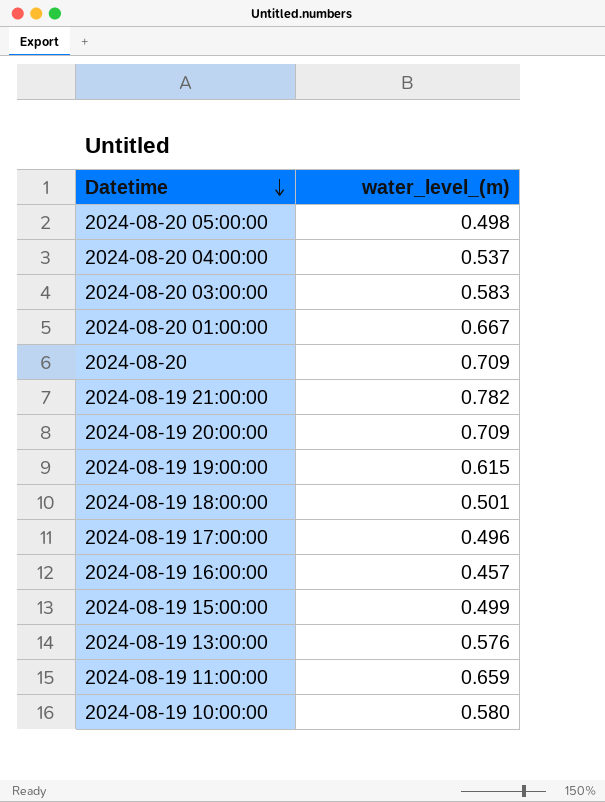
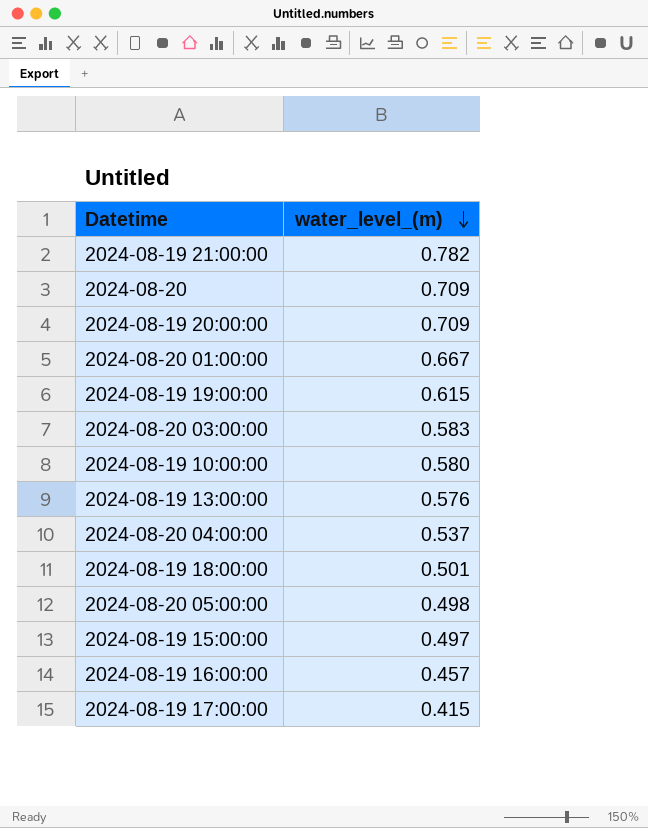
row order: Datetime descending -> water_level_(m) descending
row 2024-08-19 11:00:00: 0.659 -> none
2024-08-19 15:00:00 | water_level_(m): 0.499 -> 0.497
2024-08-19 17:00:00 | water_level_(m): 0.496 -> 0.415

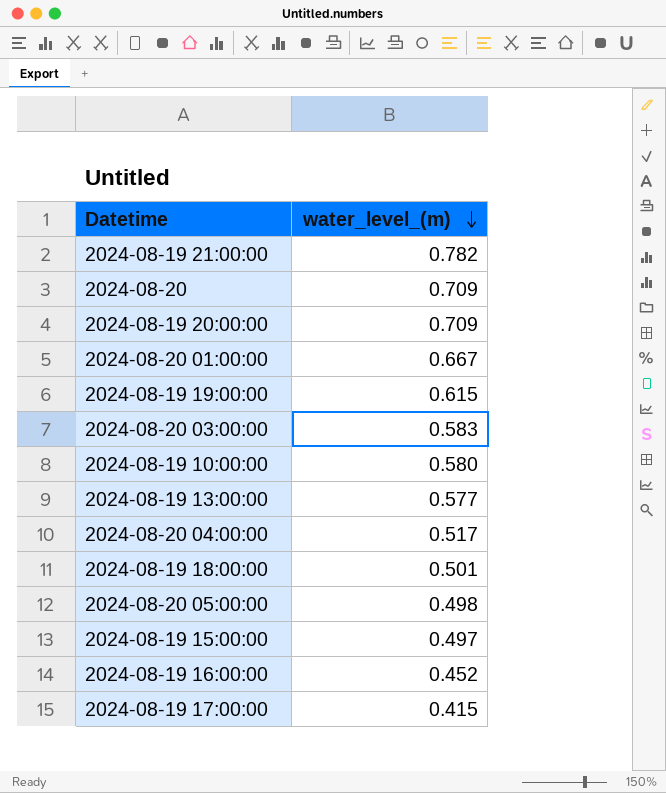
2024-08-19 13:00:00 | water_level_(m): 0.576 -> 0.577
2024-08-20 04:00:00 | water_level_(m): 0.537 -> 0.517
2024-08-19 16:00:00 | water_level_(m): 0.457 -> 0.452

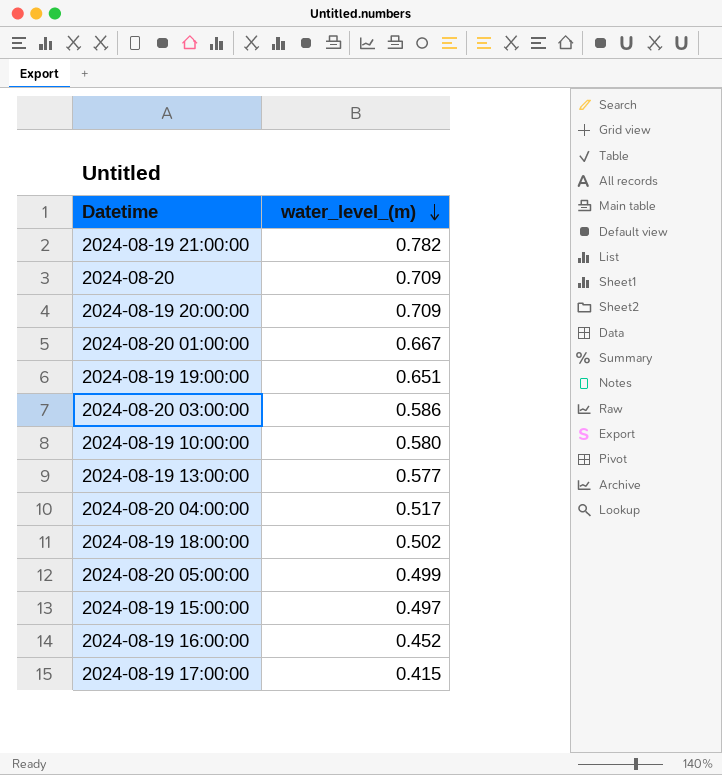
2024-08-19 19:00:00 | water_level_(m): 0.615 -> 0.651
2024-08-20 03:00:00 | water_level_(m): 0.583 -> 0.586
2024-08-19 18:00:00 | water_level_(m): 0.501 -> 0.502
2024-08-20 05:00:00 | water_level_(m): 0.498 -> 0.499

